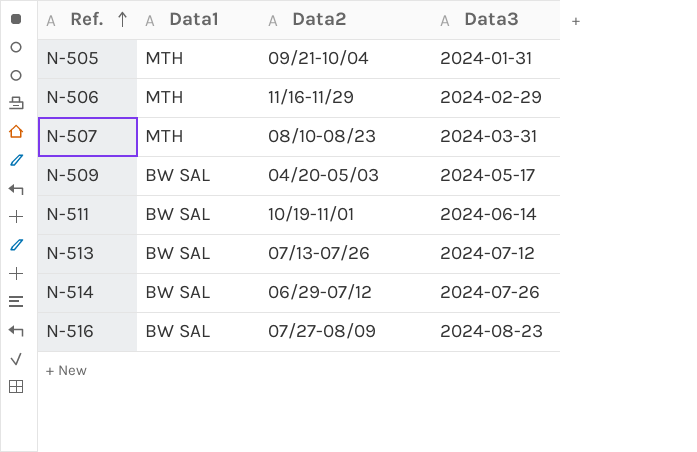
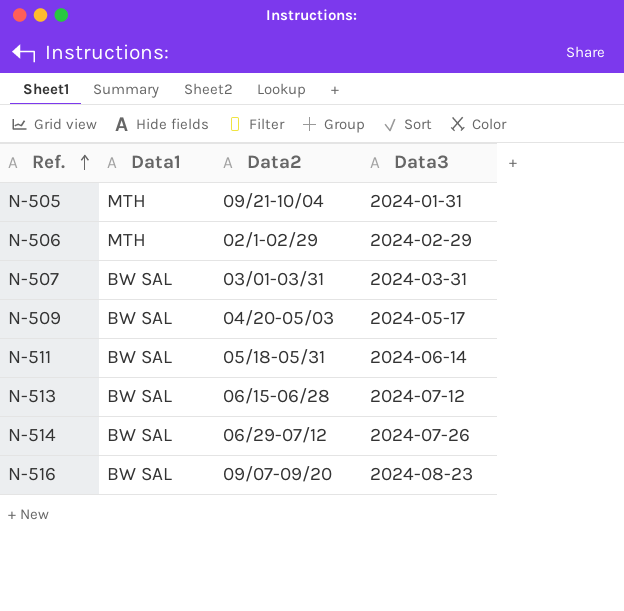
N-506 | Data2: 11/16-11/29 -> 02/1-02/29
N-507 | Data1: MTH -> BW SAL
N-507 | Data2: 08/10-08/23 -> 03/01-03/31
N-511 | Data2: 10/19-11/01 -> 05/18-05/31
N-513 | Data2: 07/13-07/26 -> 06/15-06/28
N-516 | Data2: 07/27-08/09 -> 09/07-09/20

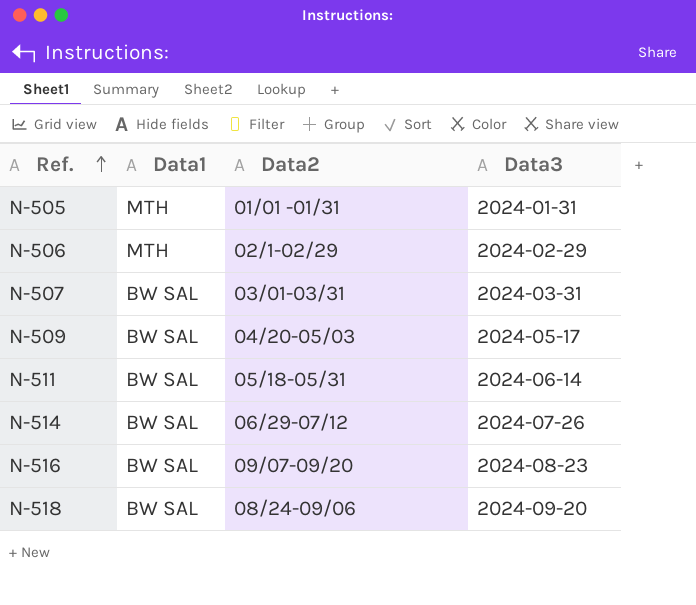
row N-513: BW SAL | 06/15-06/28 | 2024-07-12 -> none
N-505 | Data2: 09/21-10/04 -> 01/01 -01/31
row N-518: none -> BW SAL | 08/24-09/06 | 2024-09-20

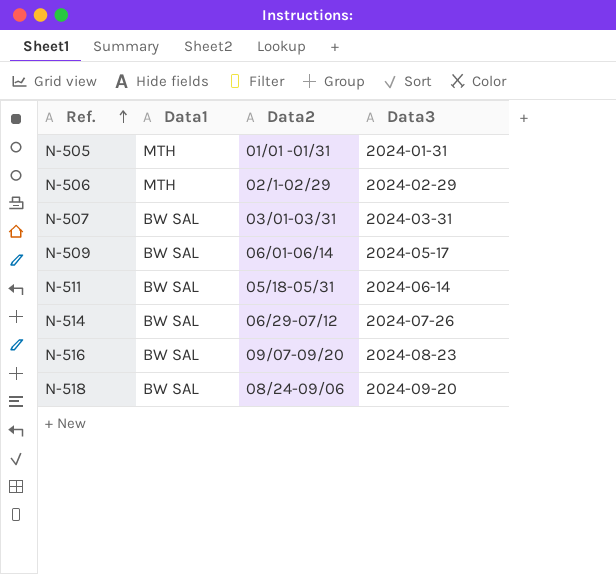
N-509 | Data2: 04/20-05/03 -> 06/01-06/14

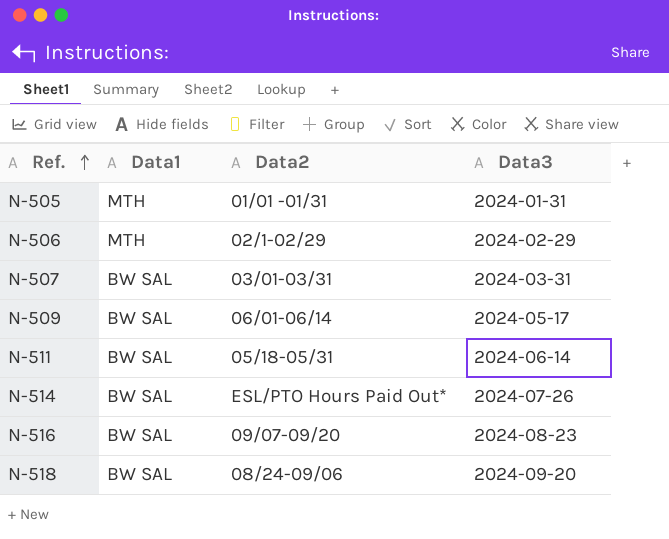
N-514 | Data2: 06/29-07/12 -> ESL/PTO Hours Paid Out*

